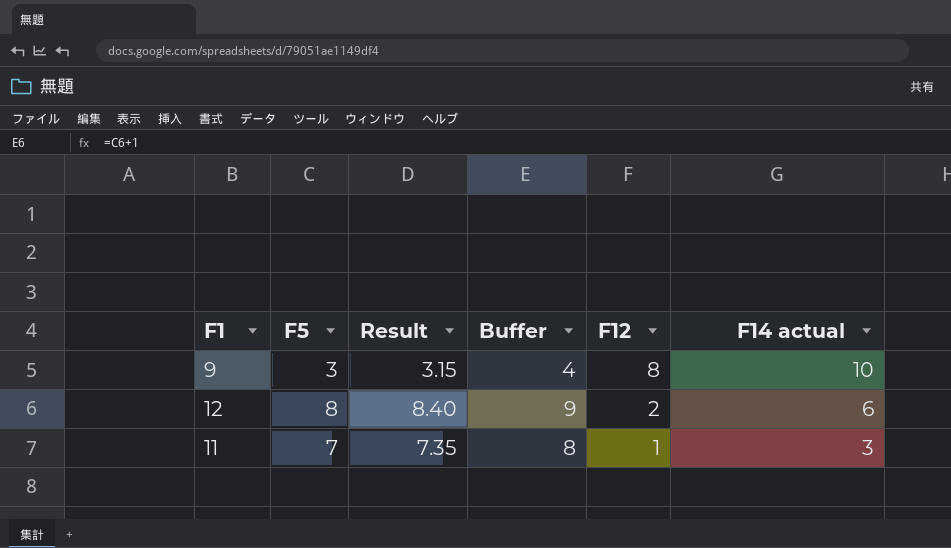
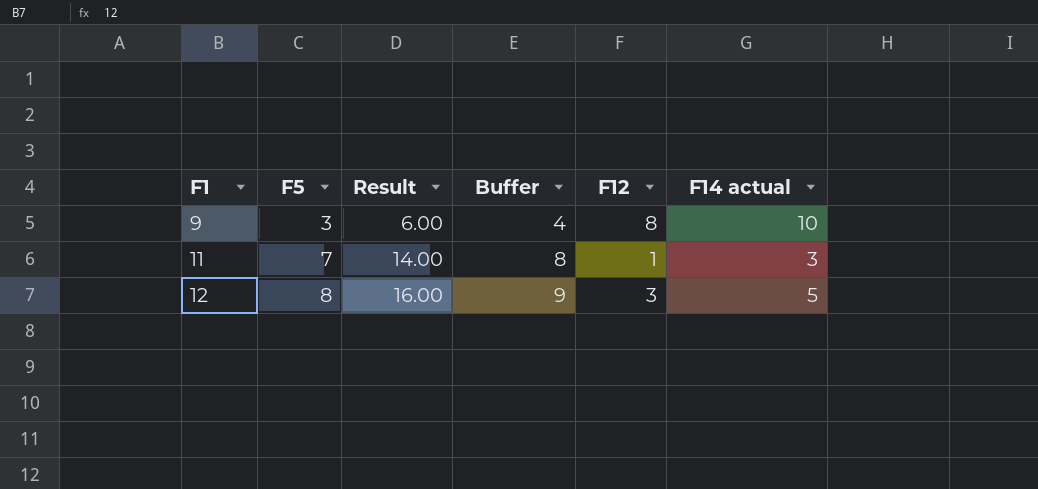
row order: F12 descending -> F1 ascending
column Result | formula: [F5] * 1.05 -> [F5] * 2
12 | F12: 2 -> 3
12 | F14 actual: 6 -> 5

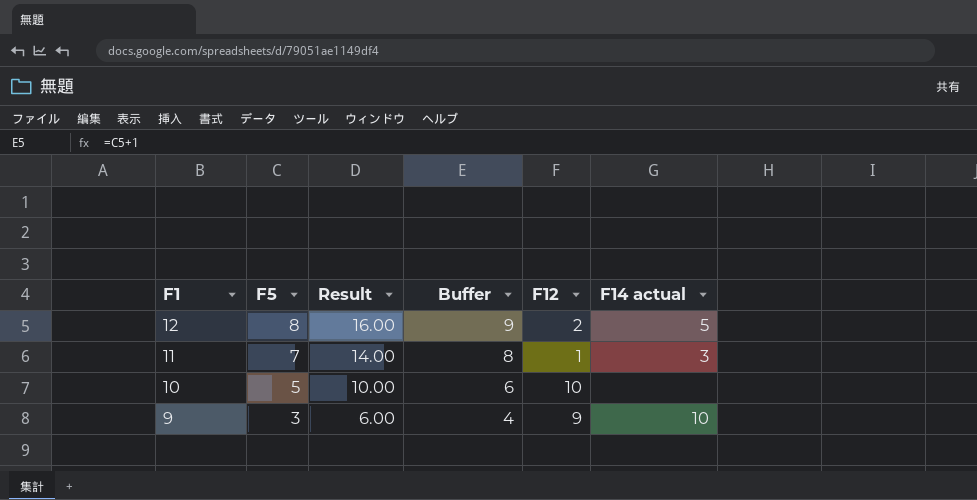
row order: F1 ascending -> F1 descending
12 | F12: 3 -> 2
row 10: none -> 5 | 10.00 | 6 | 10 | none
9 | F12: 8 -> 9

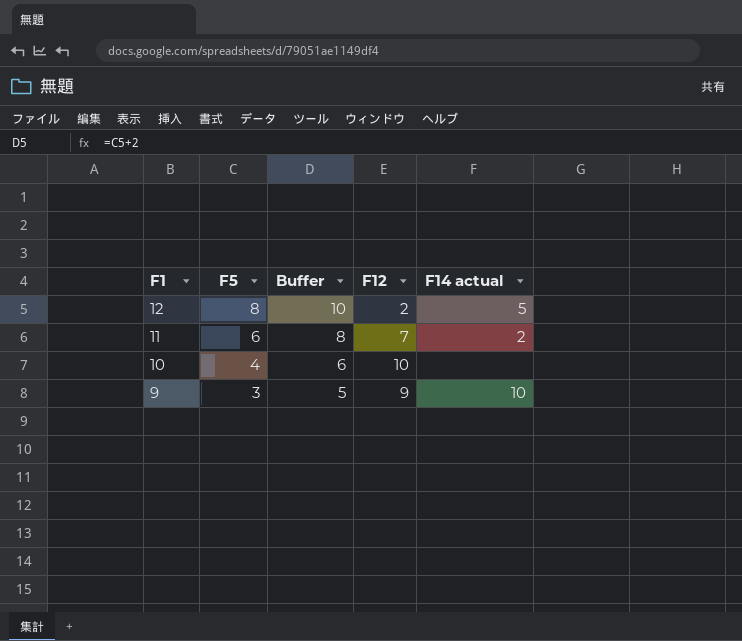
column Result | formula: [F5] * 2 -> none
column Buffer | formula: [F5] + 1 -> [F5] + 2
11 | F5: 7 -> 6
11 | F12: 1 -> 7
11 | F14 actual: 3 -> 2
10 | F5: 5 -> 4

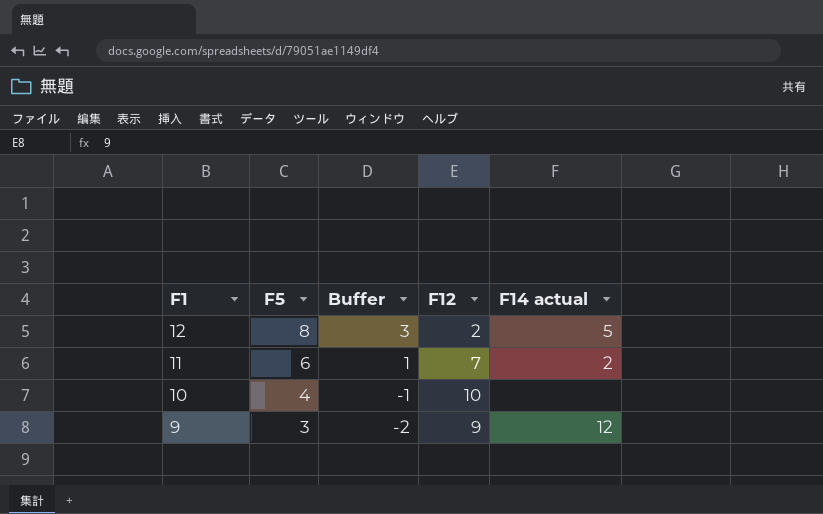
column Buffer | formula: [F5] + 2 -> [F5] - 5
9 | F14 actual: 10 -> 12

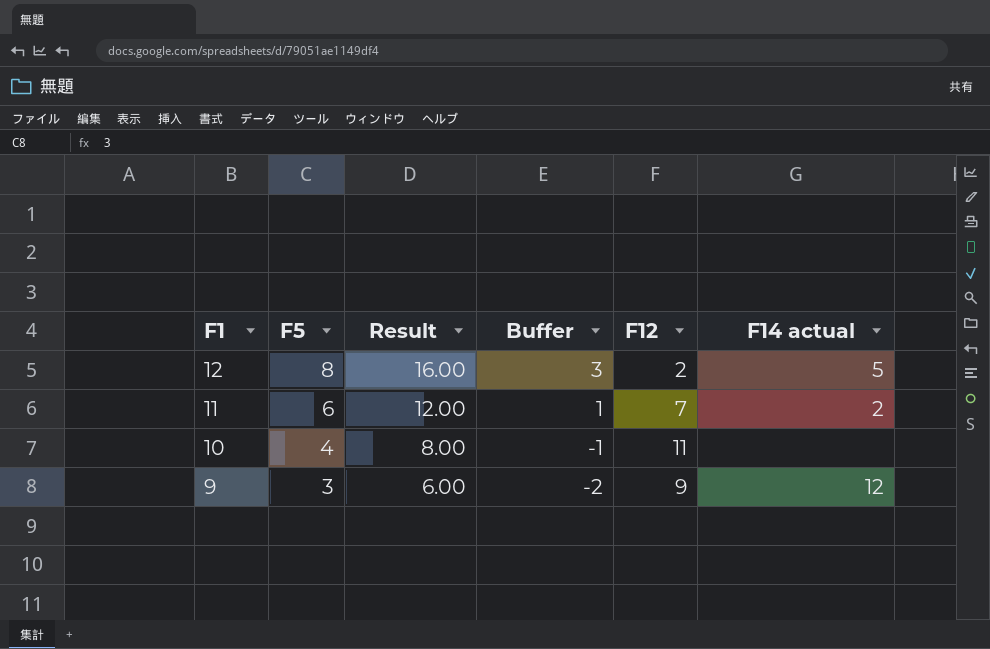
column Result | formula: none -> [F5] * 2
10 | F12: 10 -> 11

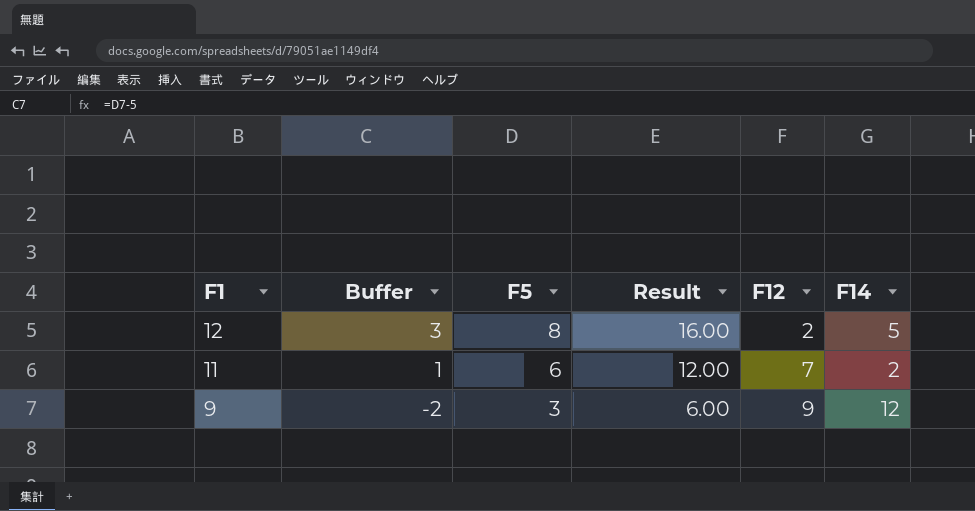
column Buffer | position: 4 -> 2
column name: F14 actual -> F14
row 10: 4 | 8.00 | -1 | 11 | none -> none

